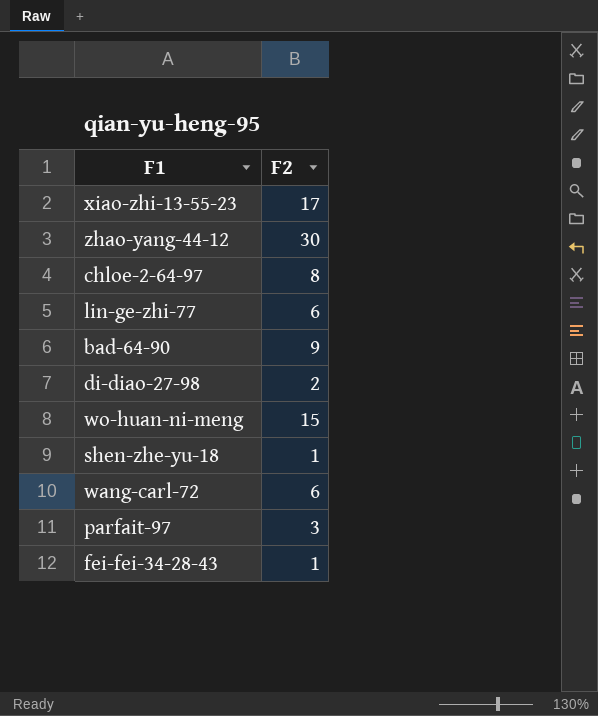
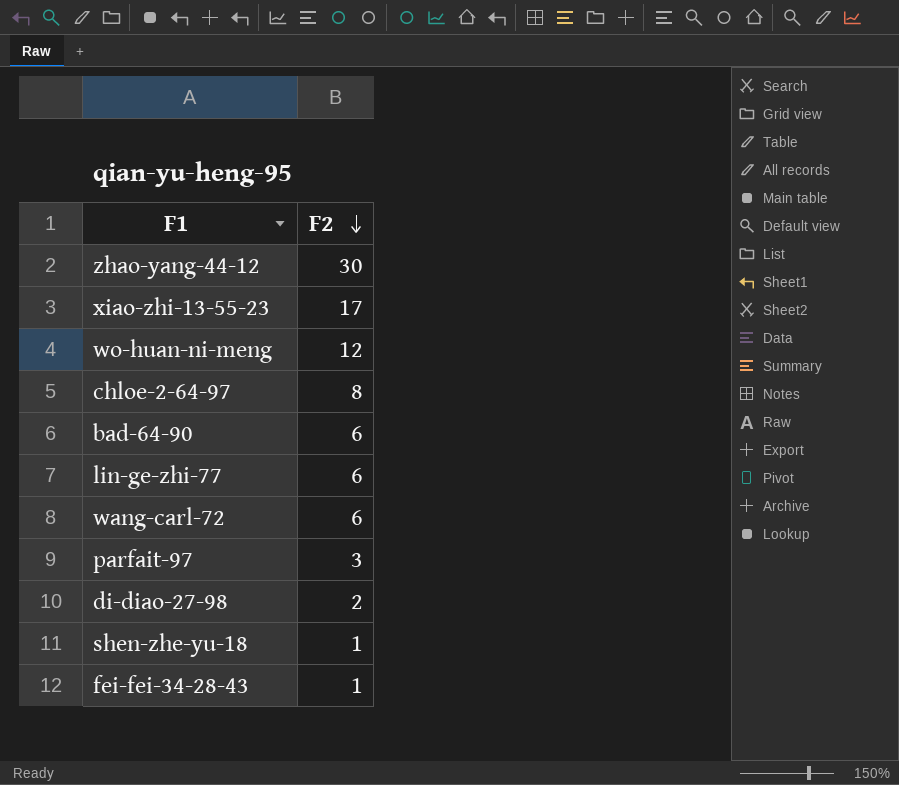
row order: none -> F2 descending
wo-huan-ni-meng | F2: 15 -> 12
bad-64-90 | F2: 9 -> 6

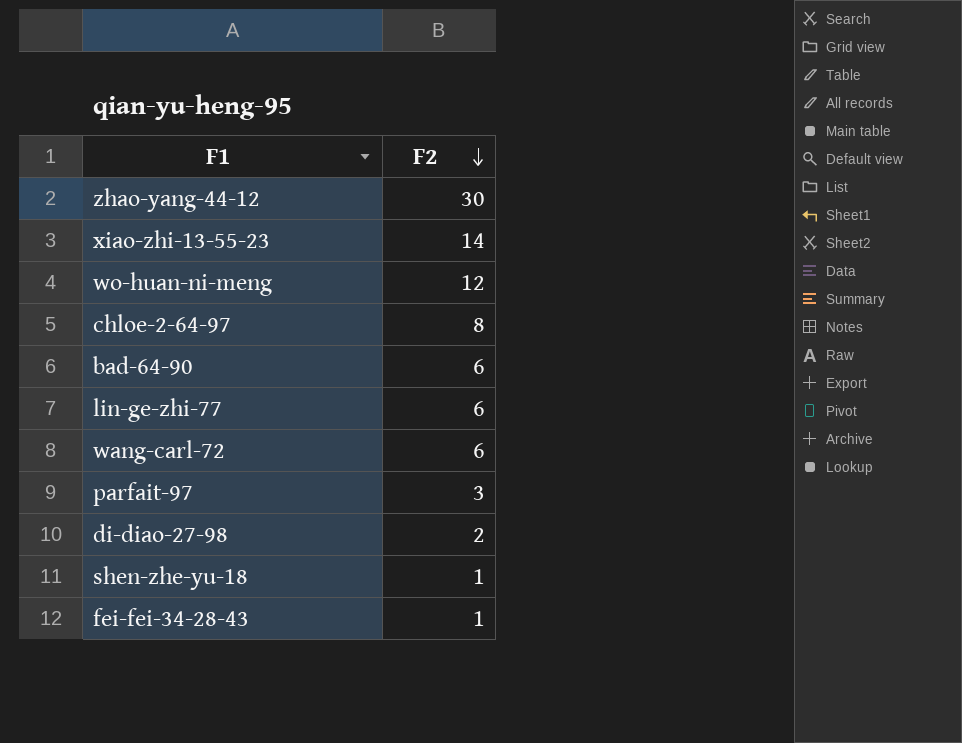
xiao-zhi-13-55-23 | F2: 17 -> 14

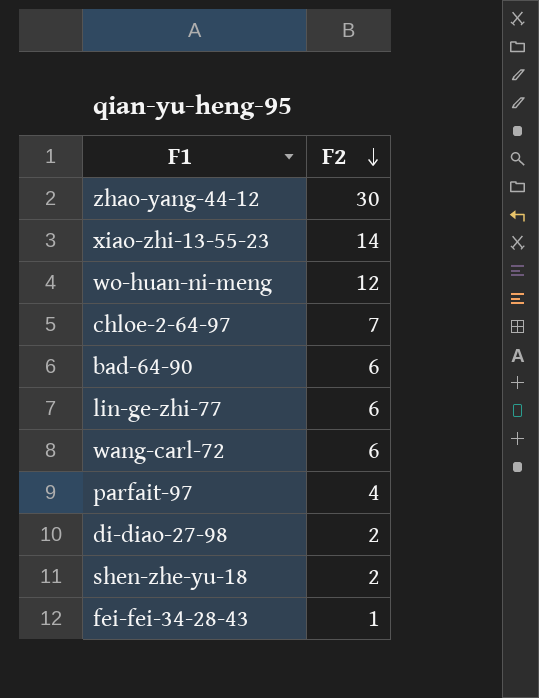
chloe-2-64-97 | F2: 8 -> 7
parfait-97 | F2: 3 -> 4
shen-zhe-yu-18 | F2: 1 -> 2

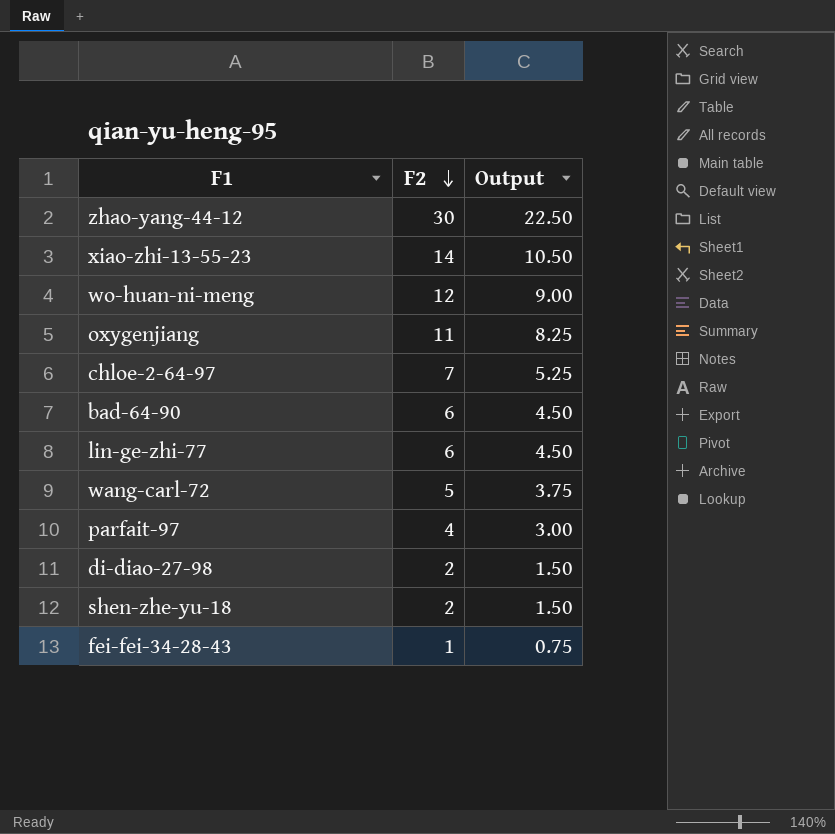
column Output | formula: none -> [F2] * 0.75
row oxygenjiang: none -> 11 | 8.25
wang-carl-72 | F2: 6 -> 5

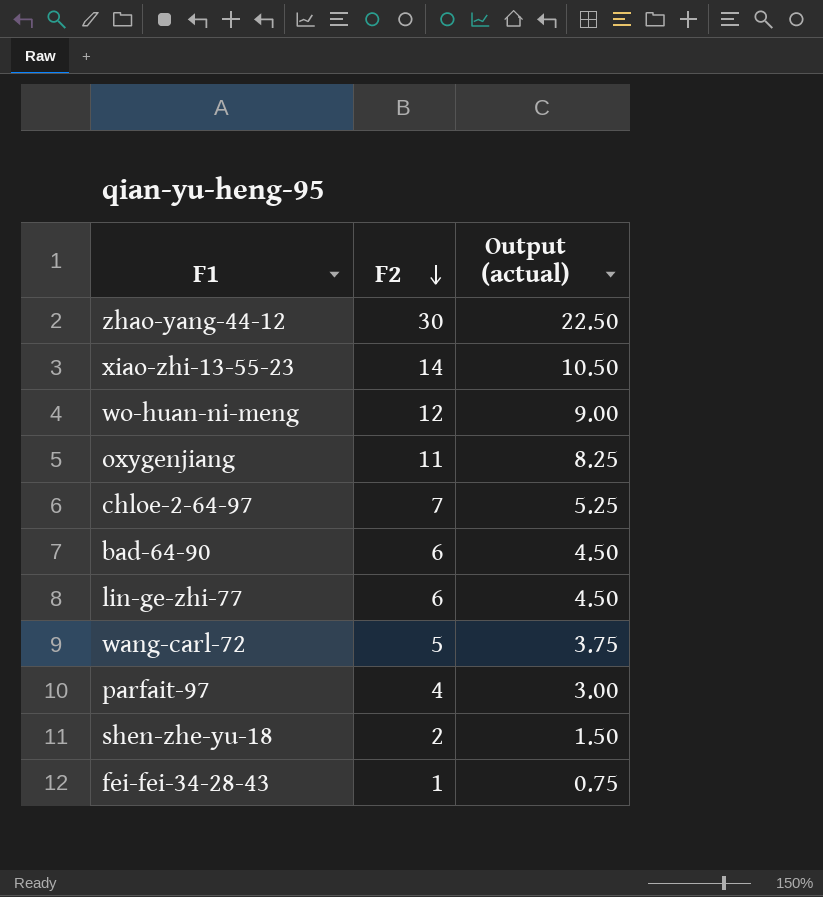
column name: Output -> Output (actual)
row di-diao-27-98: 2 | 1.50 -> none

